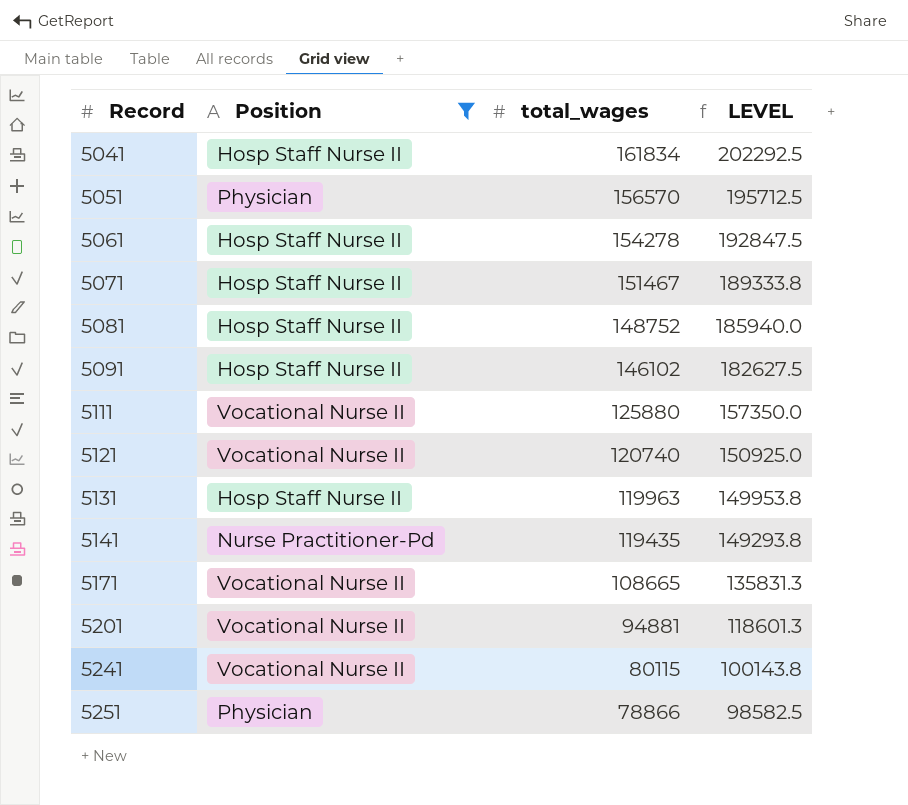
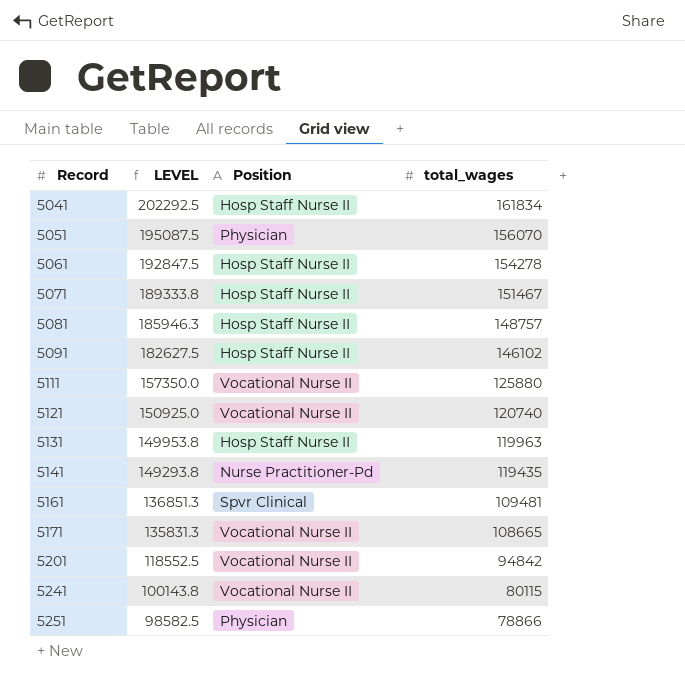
filter: Position != Spvr Clinical -> none
column LEVEL | position: 4 -> 2
5051 | LEVEL: 195712.5 -> 195087.5
5051 | total_wages: 156570 -> 156070
5081 | LEVEL: 185940.0 -> 185946.3
5081 | total_wages: 148752 -> 148757
5201 | LEVEL: 118601.3 -> 118552.5
5201 | total_wages: 94881 -> 94842

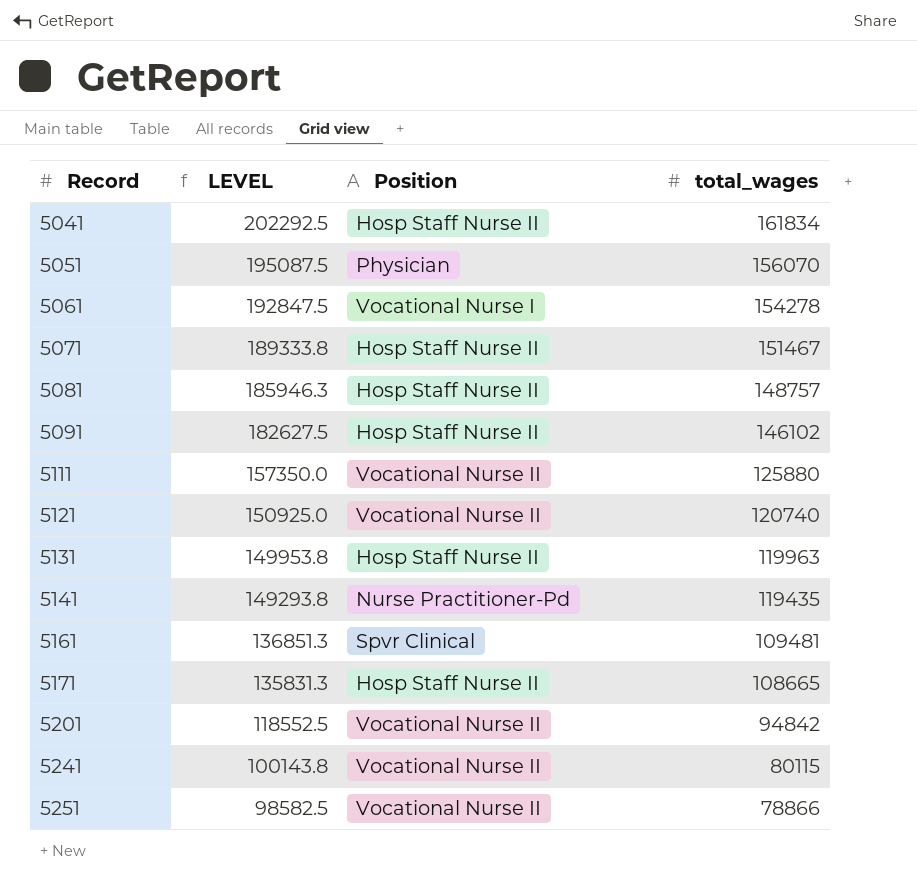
5061 | Position: Hosp Staff Nurse II -> Vocational Nurse I
5171 | Position: Vocational Nurse II -> Hosp Staff Nurse II
5251 | Position: Physician -> Vocational Nurse II

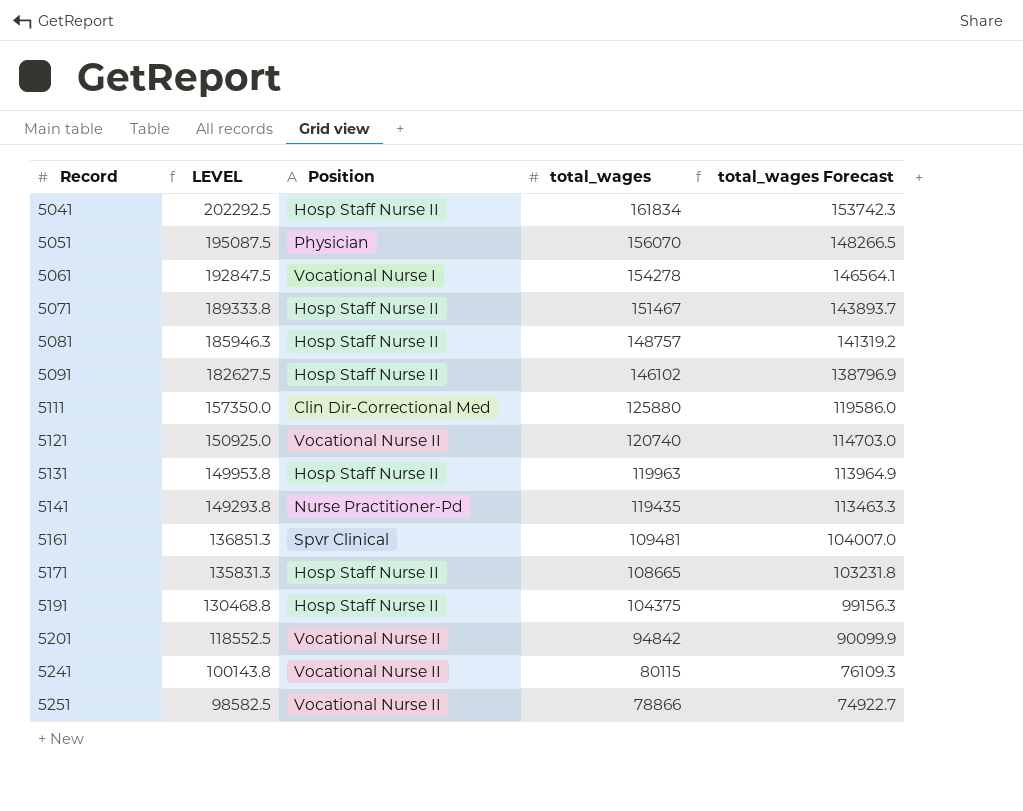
column total_wages Forecast | formula: none -> [total_wages] * 0.95
5111 | Position: Vocational Nurse II -> Clin Dir-Correctional Med
row 5191: none -> 130468.8 | Hosp Staff Nurse II | 104375 | 99156.3

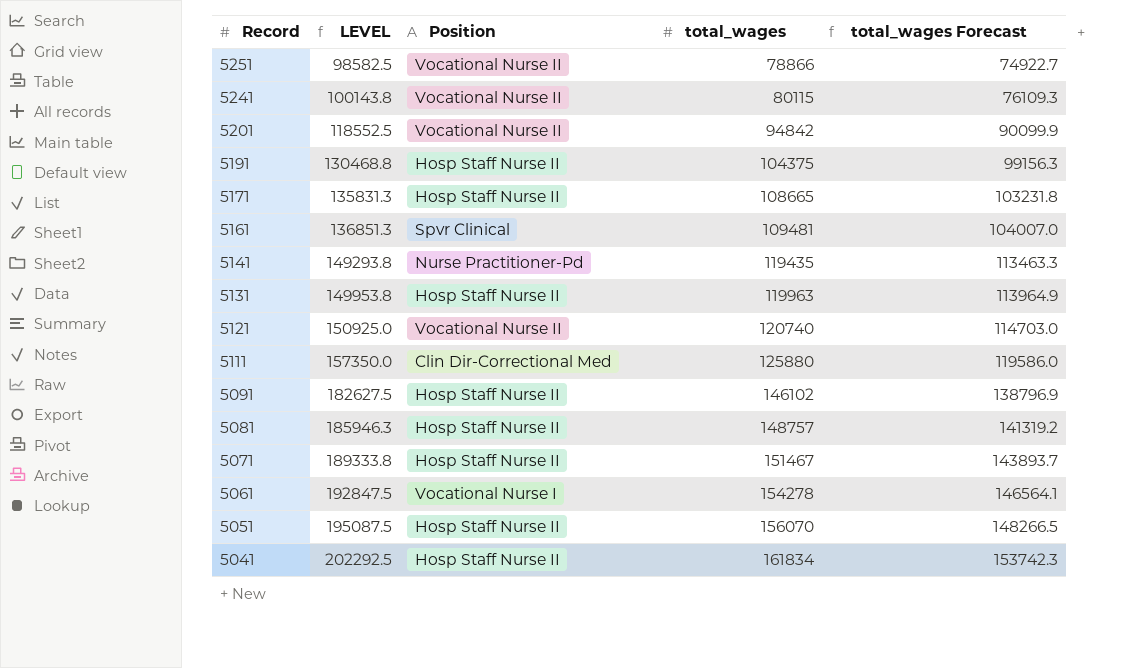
row order: Record ascending -> Record descending
5051 | Position: Physician -> Hosp Staff Nurse II

